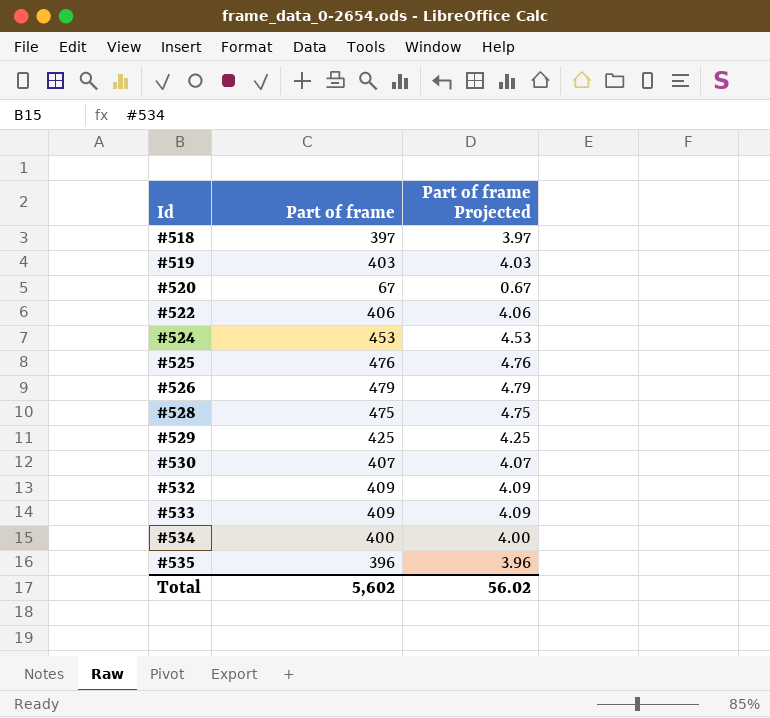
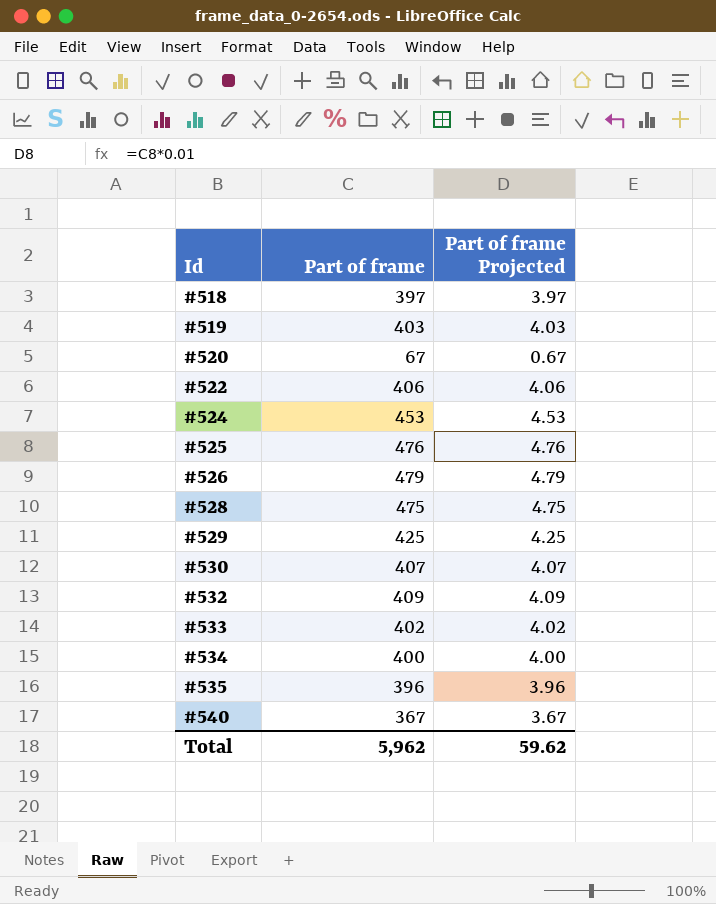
#533 | Part of frame: 409 -> 402
#533 | Part of frame Projected: 4.09 -> 4.02
row #540: none -> 367 | 3.67
Total | Part of frame: 5,602 -> 5,962
Total | Part of frame Projected: 56.02 -> 59.62

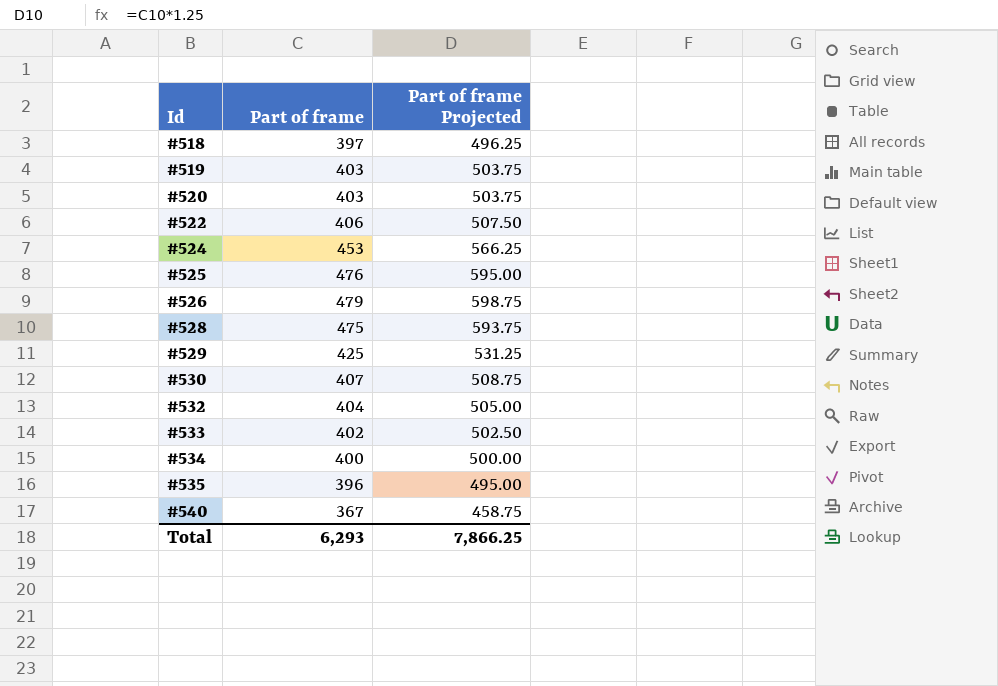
column Part of frame Projected | formula: [Part of frame] * 0.01 -> [Part of frame] * 1.25
#520 | Part of frame: 67 -> 403
#532 | Part of frame: 409 -> 404
Total | Part of frame: 5,962 -> 6,293
Total | Part of frame Projected: 59.62 -> 7,866.25

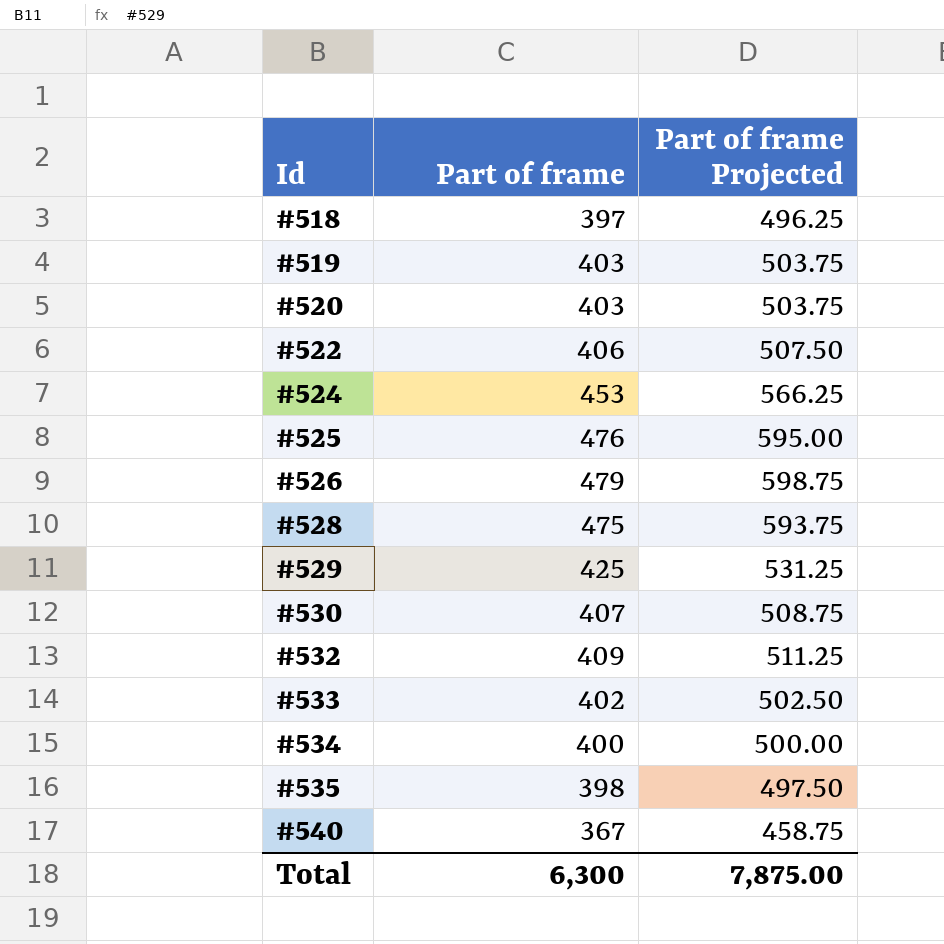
#532 | Part of frame: 404 -> 409
#532 | Part of frame Projected: 505.00 -> 511.25
#535 | Part of frame: 396 -> 398
#535 | Part of frame Projected: 495.00 -> 497.50
Total | Part of frame: 6,293 -> 6,300
Total | Part of frame Projected: 7,866.25 -> 7,875.00

